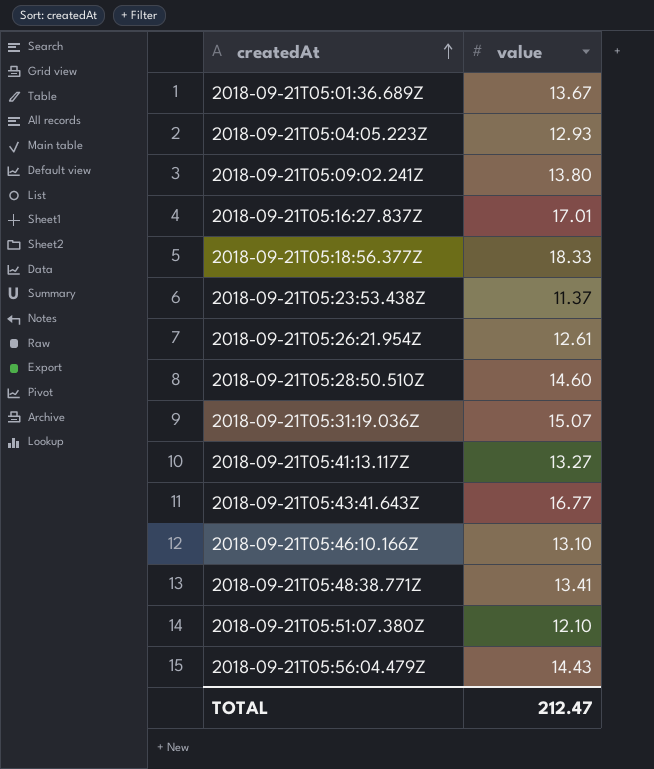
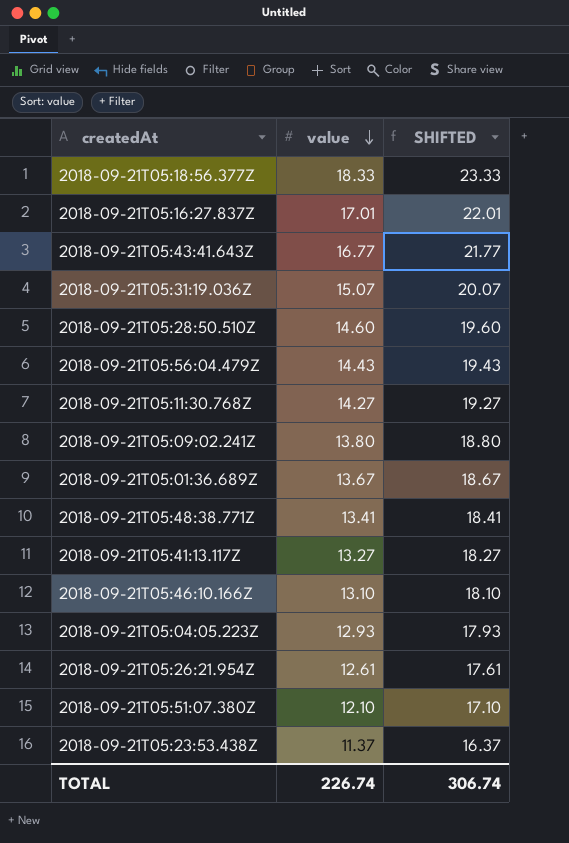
row order: createdAt ascending -> value descending
column SHIFTED | formula: none -> [value] + 5
row 2018-09-21T05:11:30.768Z: none -> 14.27 | 19.27
TOTAL | value: 212.47 -> 226.74

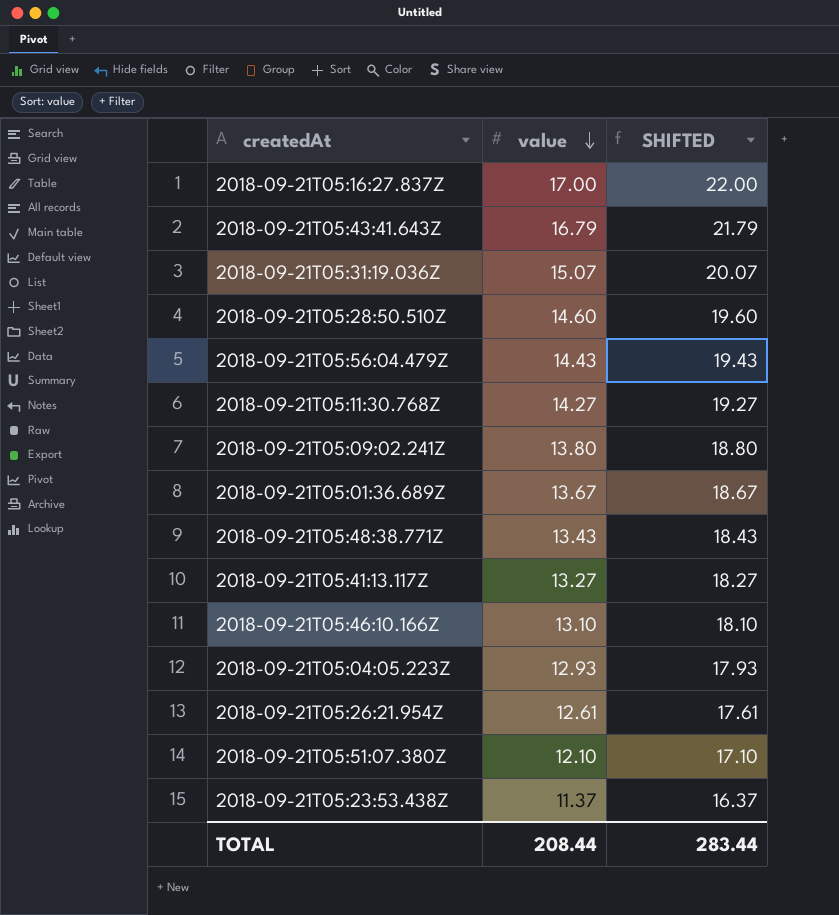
row 2018-09-21T05:18:56.377Z: 18.33 | 23.33 -> none
2018-09-21T05:16:27.837Z | value: 17.01 -> 17.00
2018-09-21T05:16:27.837Z | SHIFTED: 22.01 -> 22.00
2018-09-21T05:43:41.643Z | value: 16.77 -> 16.79
2018-09-21T05:43:41.643Z | SHIFTED: 21.77 -> 21.79
2018-09-21T05:48:38.771Z | value: 13.41 -> 13.43
2018-09-21T05:48:38.771Z | SHIFTED: 18.41 -> 18.43
TOTAL | value: 226.74 -> 208.44
TOTAL | SHIFTED: 306.74 -> 283.44

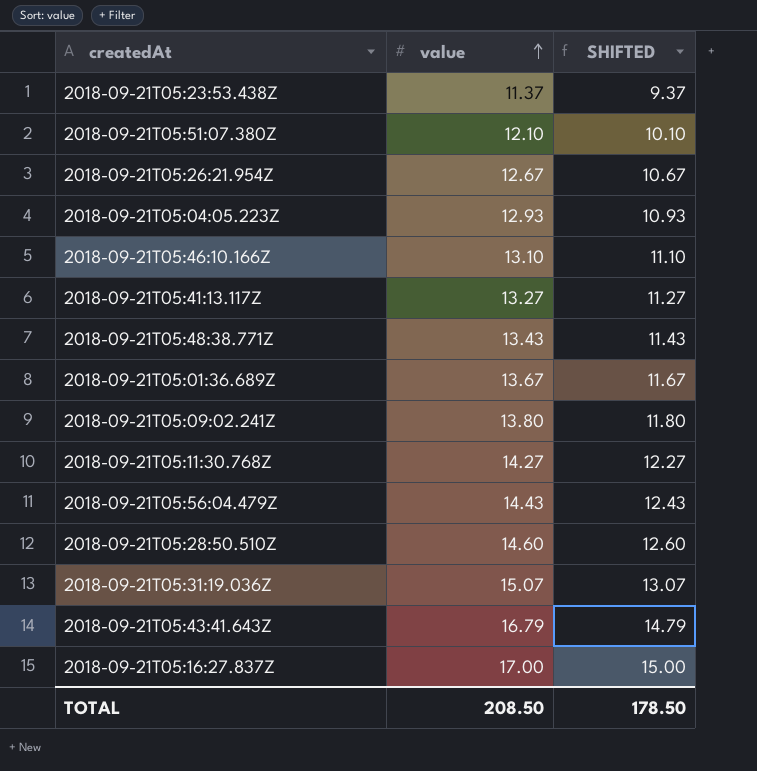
row order: value descending -> value ascending
column SHIFTED | formula: [value] + 5 -> [value] - 2
2018-09-21T05:26:21.954Z | value: 12.61 -> 12.67
TOTAL | value: 208.44 -> 208.50
TOTAL | SHIFTED: 283.44 -> 178.50

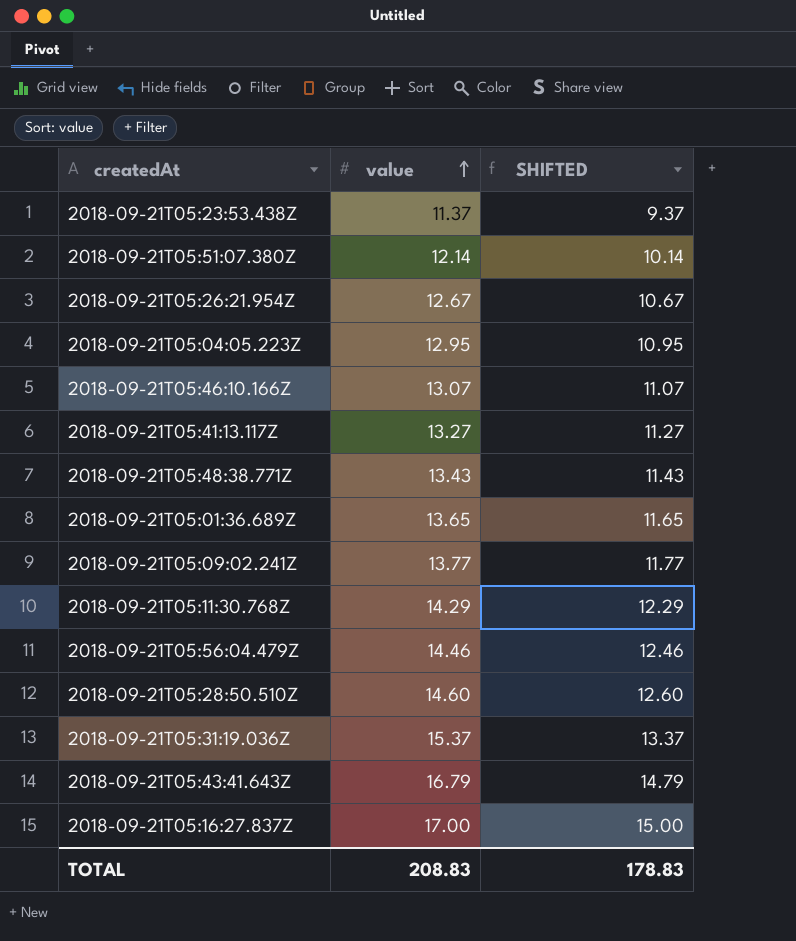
2018-09-21T05:51:07.380Z | value: 12.10 -> 12.14
2018-09-21T05:51:07.380Z | SHIFTED: 10.10 -> 10.14
2018-09-21T05:04:05.223Z | value: 12.93 -> 12.95
2018-09-21T05:04:05.223Z | SHIFTED: 10.93 -> 10.95
2018-09-21T05:46:10.166Z | value: 13.10 -> 13.07
2018-09-21T05:46:10.166Z | SHIFTED: 11.10 -> 11.07
2018-09-21T05:01:36.689Z | value: 13.67 -> 13.65
2018-09-21T05:01:36.689Z | SHIFTED: 11.67 -> 11.65
2018-09-21T05:09:02.241Z | value: 13.80 -> 13.77
2018-09-21T05:09:02.241Z | SHIFTED: 11.80 -> 11.77
2018-09-21T05:11:30.768Z | value: 14.27 -> 14.29
2018-09-21T05:11:30.768Z | SHIFTED: 12.27 -> 12.29
2018-09-21T05:56:04.479Z | value: 14.43 -> 14.46
2018-09-21T05:56:04.479Z | SHIFTED: 12.43 -> 12.46
2018-09-21T05:31:19.036Z | value: 15.07 -> 15.37
2018-09-21T05:31:19.036Z | SHIFTED: 13.07 -> 13.37
TOTAL | value: 208.50 -> 208.83
TOTAL | SHIFTED: 178.50 -> 178.83

